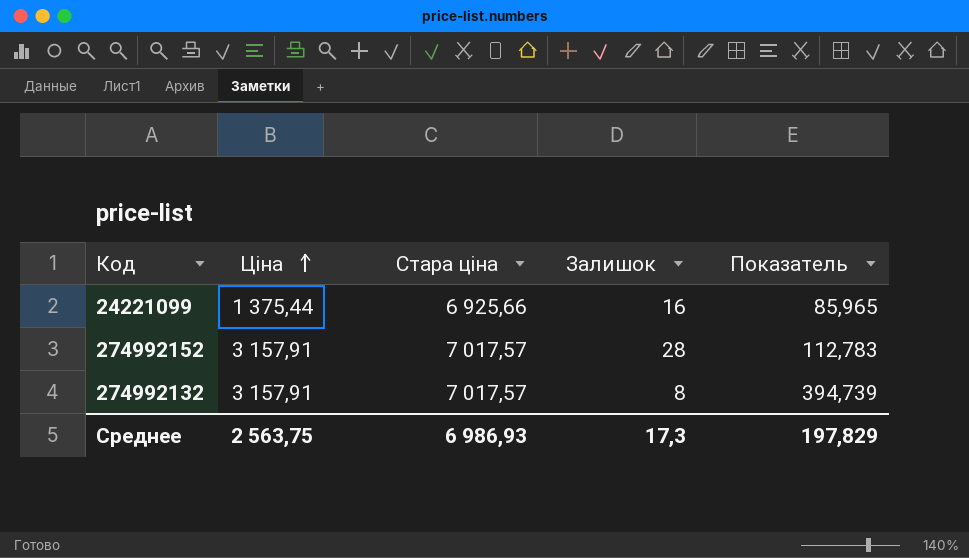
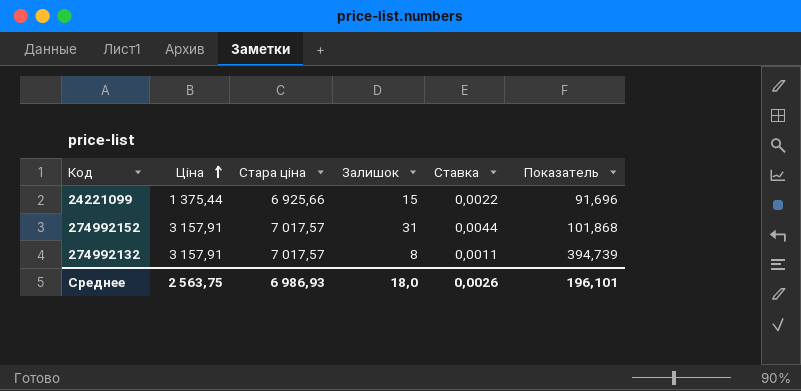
column Ставка | formula: none -> [Залишок] / [Стара ціна]
24221099 | Залишок: 16 -> 15
24221099 | Показатель: 85,965 -> 91,696
274992152 | Залишок: 28 -> 31
274992152 | Показатель: 112,783 -> 101,868
Среднее | Залишок: 17,3 -> 18,0
Среднее | Показатель: 197,829 -> 196,101

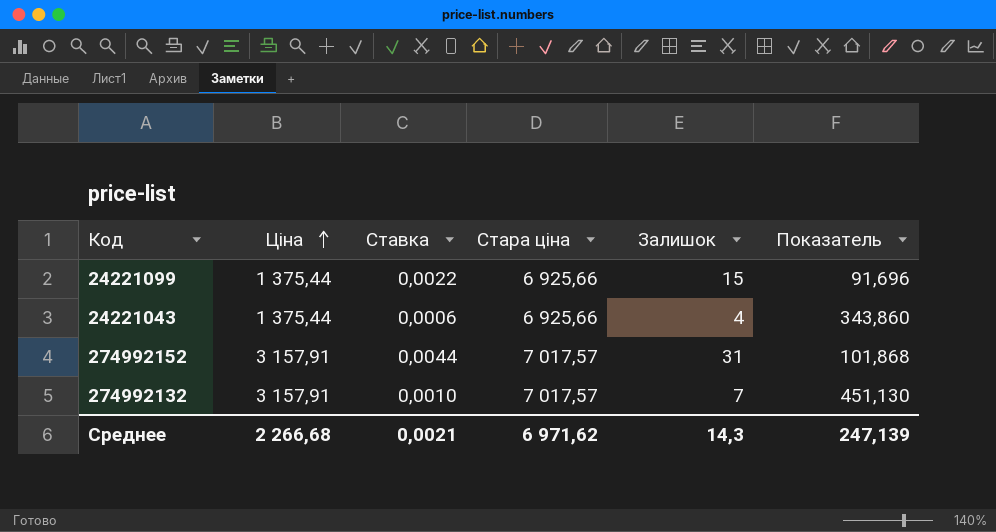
column Ставка | position: 5 -> 3
row 24221043: none -> 1 375,44 | 0,0006 | 6 925,66 | 4 | 343,860
274992132 | Ставка: 0,0011 -> 0,0010
274992132 | Залишок: 8 -> 7
274992132 | Показатель: 394,739 -> 451,130
Среднее | Ціна: 2 563,75 -> 2 266,68
Среднее | Ставка: 0,0026 -> 0,0021
Среднее | Стара ціна: 6 986,93 -> 6 971,62
Среднее | Залишок: 18,0 -> 14,3
Среднее | Показатель: 196,101 -> 247,139

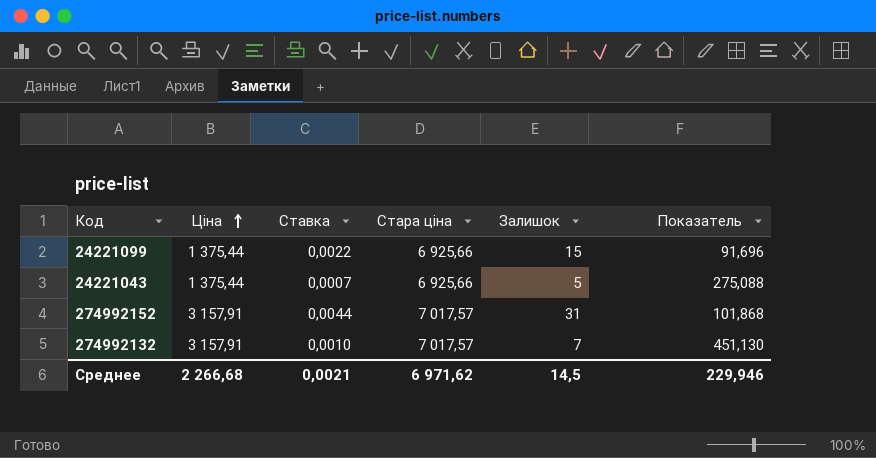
24221043 | Ставка: 0,0006 -> 0,0007
24221043 | Залишок: 4 -> 5
24221043 | Показатель: 343,860 -> 275,088
Среднее | Залишок: 14,3 -> 14,5
Среднее | Показатель: 247,139 -> 229,946

